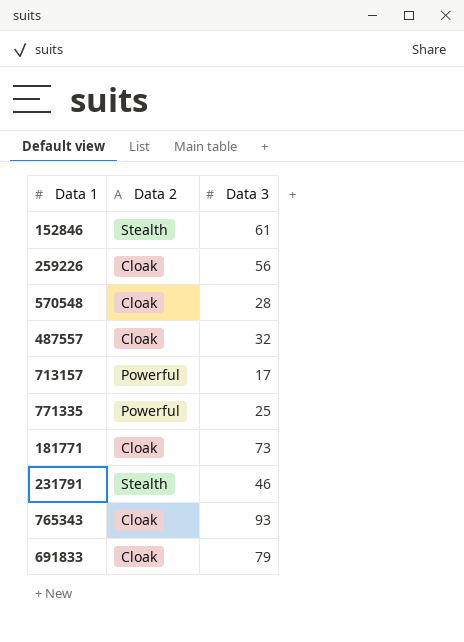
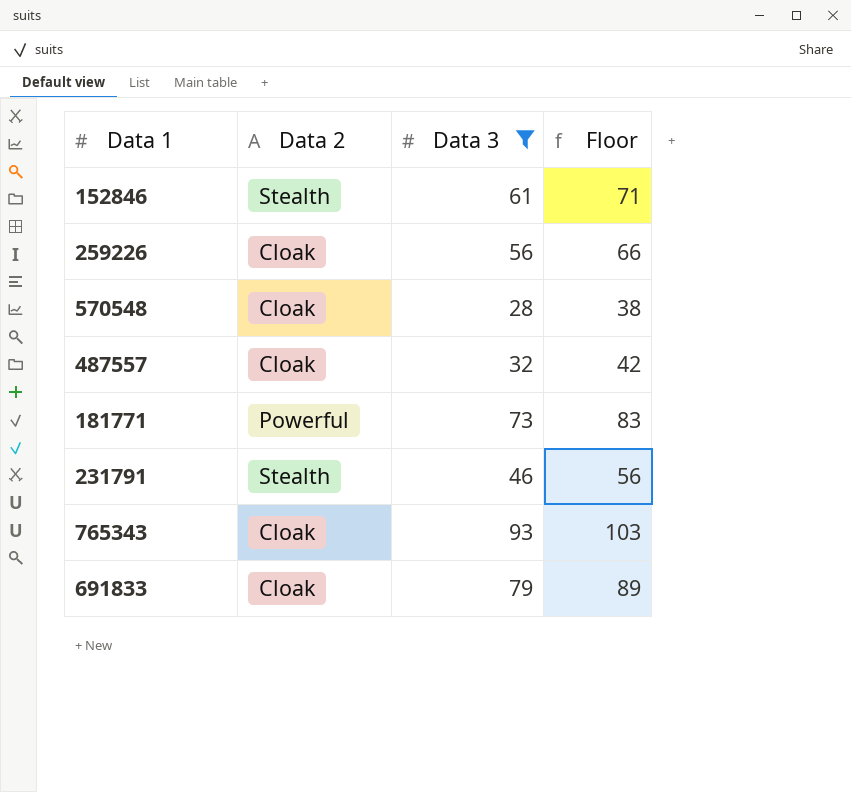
filter: none -> Data 3 >= 28
column Floor | formula: none -> [Data 3] + 10
181771 | Data 2: Cloak -> Powerful

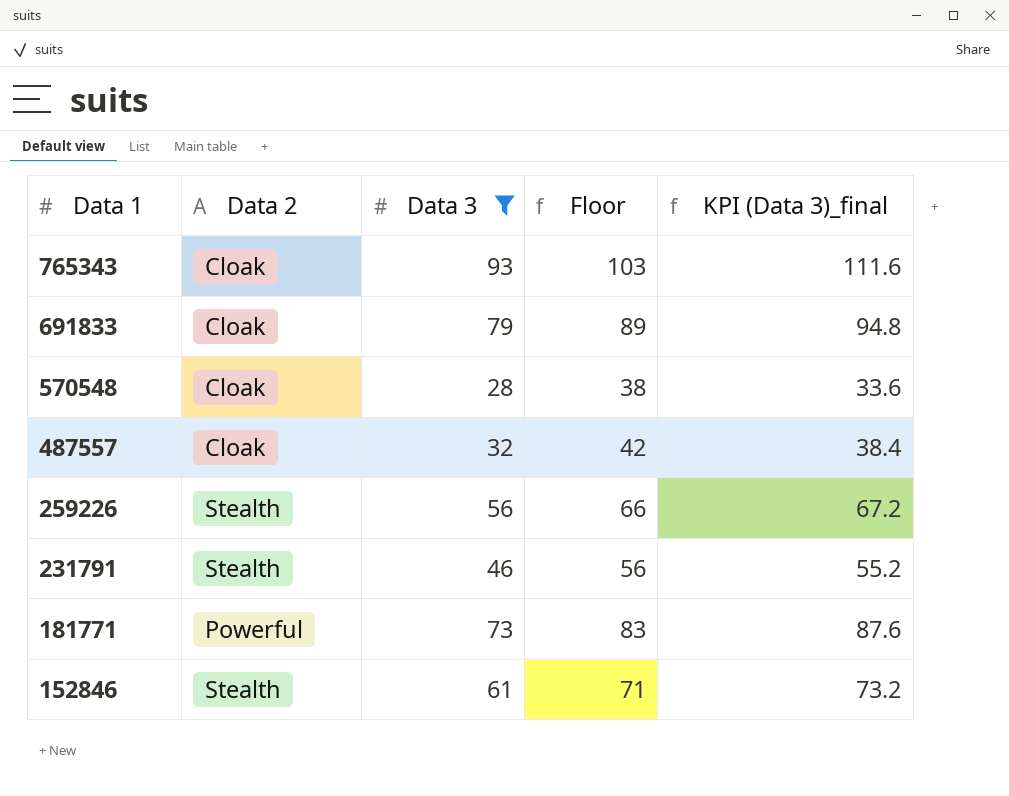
row order: none -> Data 1 descending
column KPI (Data 3)_final | formula: none -> [Data 3] * 1.2
259226 | Data 2: Cloak -> Stealth

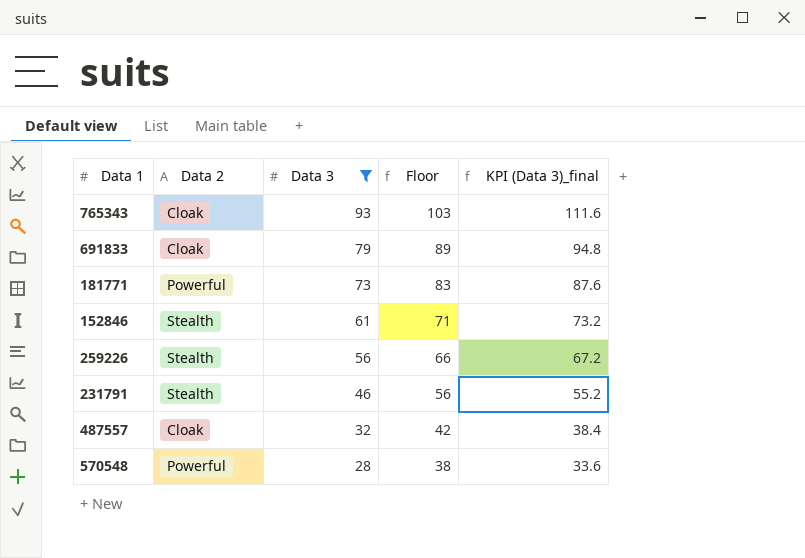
row order: Data 1 descending -> Data 3 descending
570548 | Data 2: Cloak -> Powerful

